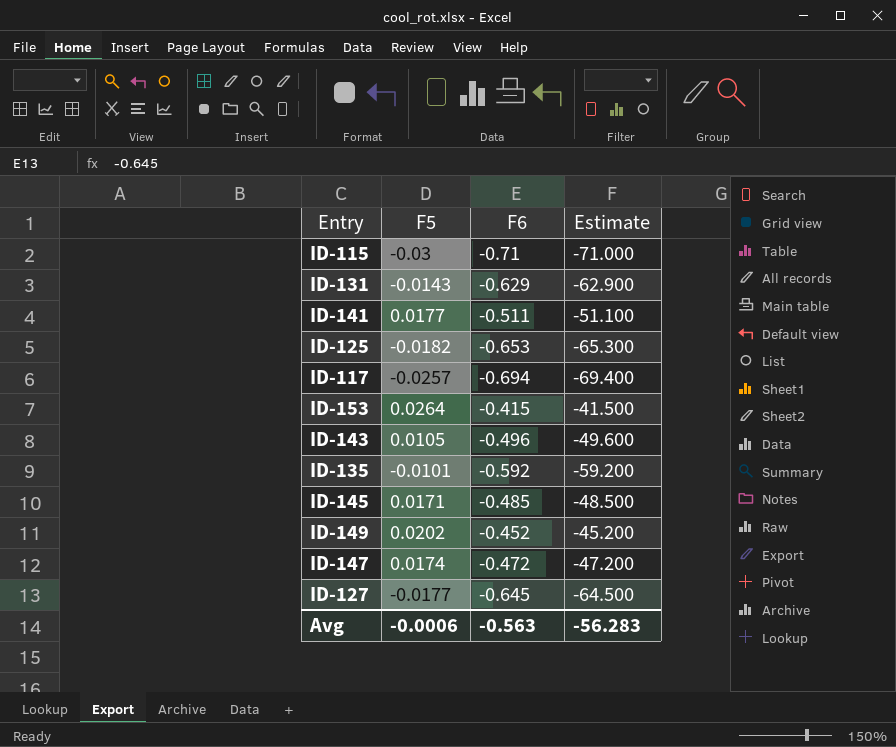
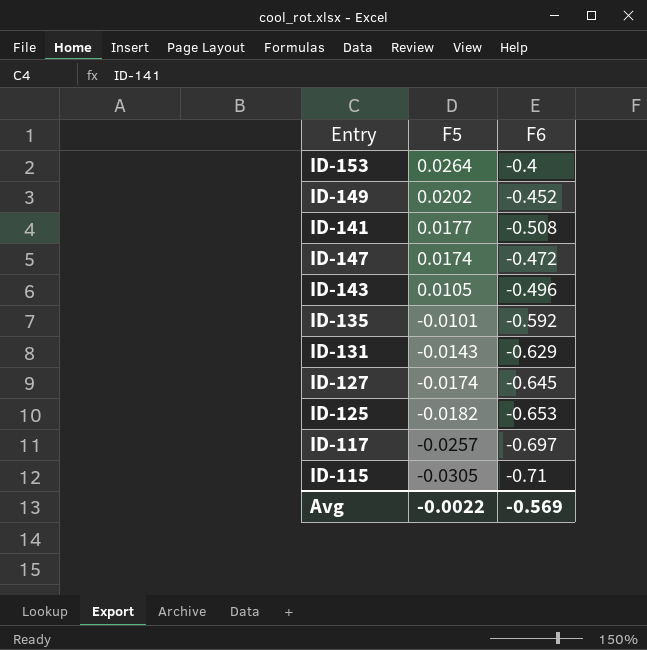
row order: none -> F5 descending
column Estimate | formula: [F6] * 100 -> none
row ID-145: 0.0171 | -0.485 | -48.500 -> none
ID-153 | F6: -0.415 -> -0.4
ID-141 | F6: -0.511 -> -0.508
ID-127 | F5: -0.0177 -> -0.0174
ID-117 | F6: -0.694 -> -0.697
ID-115 | F5: -0.03 -> -0.0305
Avg | F5: -0.0006 -> -0.0022
Avg | F6: -0.563 -> -0.569

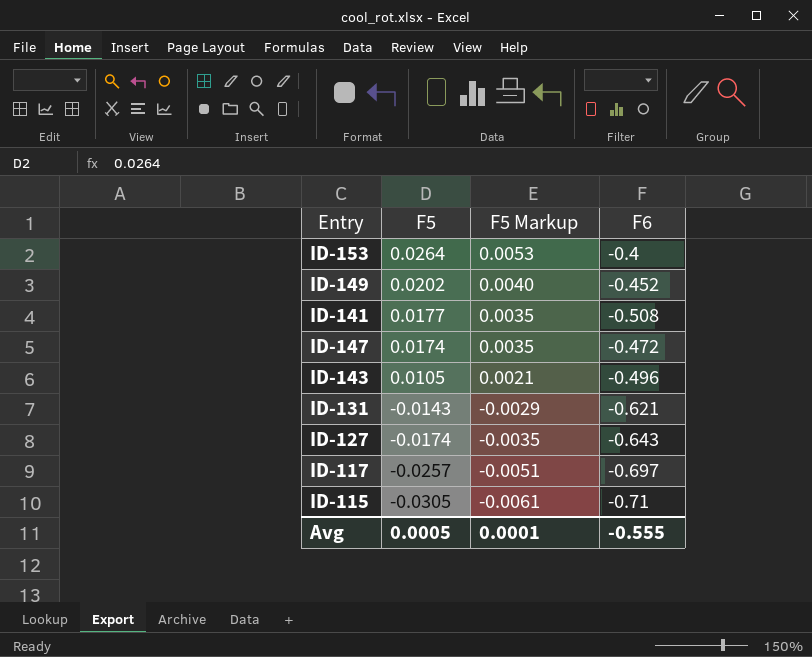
column F5 Markup | formula: none -> [F5] * 0.2
row ID-135: -0.0101 | -0.592 -> none
row ID-125: -0.0182 | -0.653 -> none
ID-131 | F6: -0.629 -> -0.621
ID-127 | F6: -0.645 -> -0.643
Avg | F5: -0.0022 -> 0.0005
Avg | F6: -0.569 -> -0.555

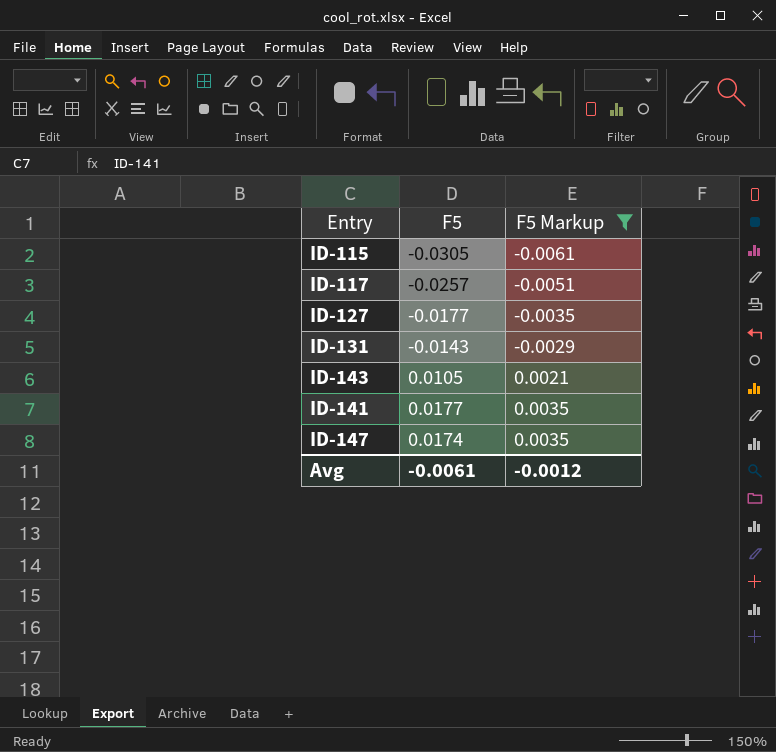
filter: none -> F5 Markup <= 0.0035
row order: F5 descending -> F5 Markup ascending
column F6 | position: 4 -> none
ID-127 | F5: -0.0174 -> -0.0177
Avg | F5: 0.0005 -> -0.0061
Avg | F5 Markup: 0.0001 -> -0.0012

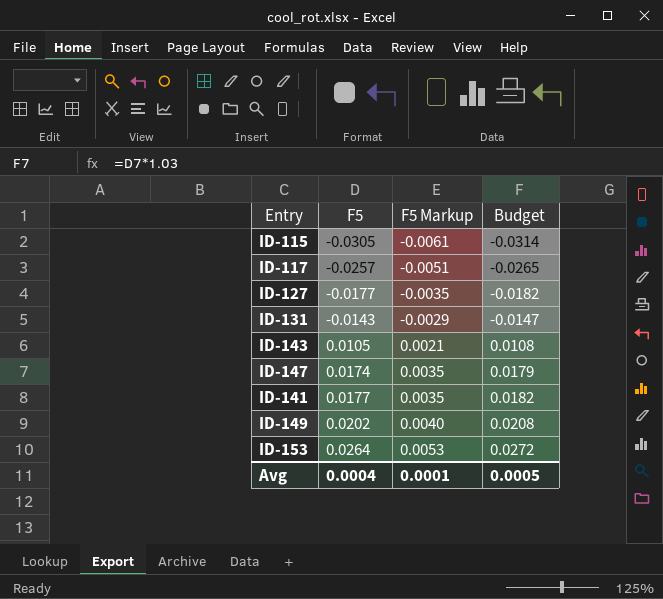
filter: F5 Markup <= 0.0035 -> none
row order: F5 Markup ascending -> F5 ascending
column Budget | formula: none -> [F5] * 1.03
Avg | F5: -0.0061 -> 0.0004
Avg | F5 Markup: -0.0012 -> 0.0001

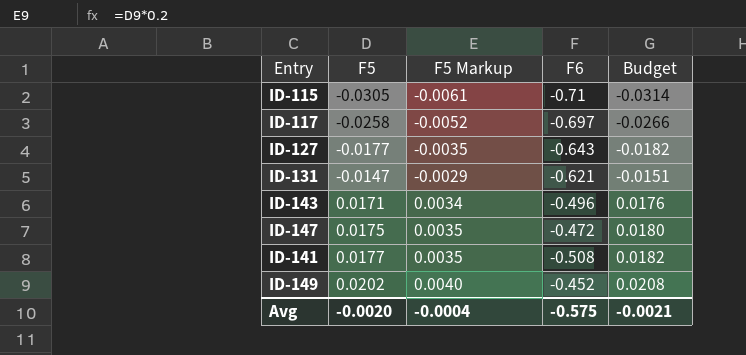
column F6 | position: none -> 4
row ID-153: 0.0264 | 0.0053 | 0.0272 -> none
ID-117 | F5: -0.0257 -> -0.0258
ID-117 | F5 Markup: -0.0051 -> -0.0052
ID-117 | Budget: -0.0265 -> -0.0266
ID-131 | F5: -0.0143 -> -0.0147
ID-131 | Budget: -0.0147 -> -0.0151
ID-143 | F5: 0.0105 -> 0.0171
ID-143 | F5 Markup: 0.0021 -> 0.0034
ID-143 | Budget: 0.0108 -> 0.0176
ID-147 | F5: 0.0174 -> 0.0175
ID-147 | Budget: 0.0179 -> 0.0180
Avg | F5: 0.0004 -> -0.0020
Avg | F5 Markup: 0.0001 -> -0.0004
Avg | Budget: 0.0005 -> -0.0021

